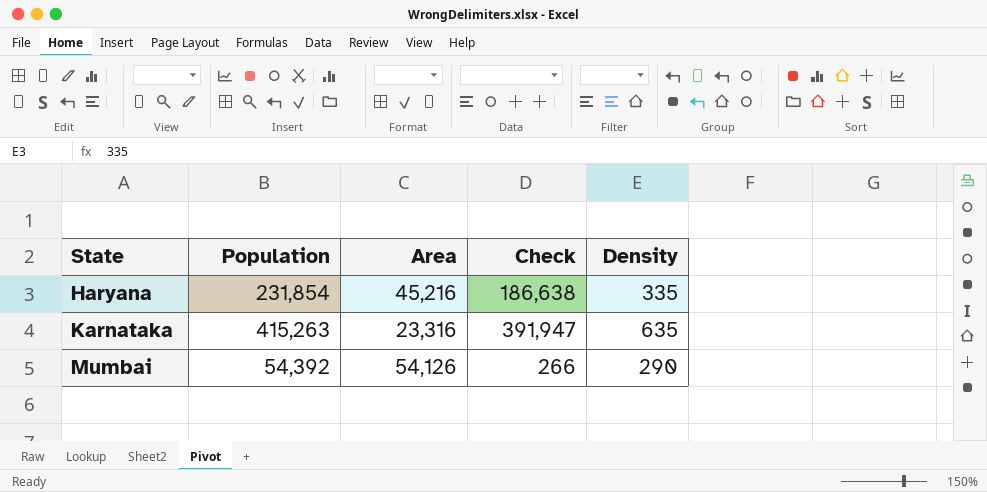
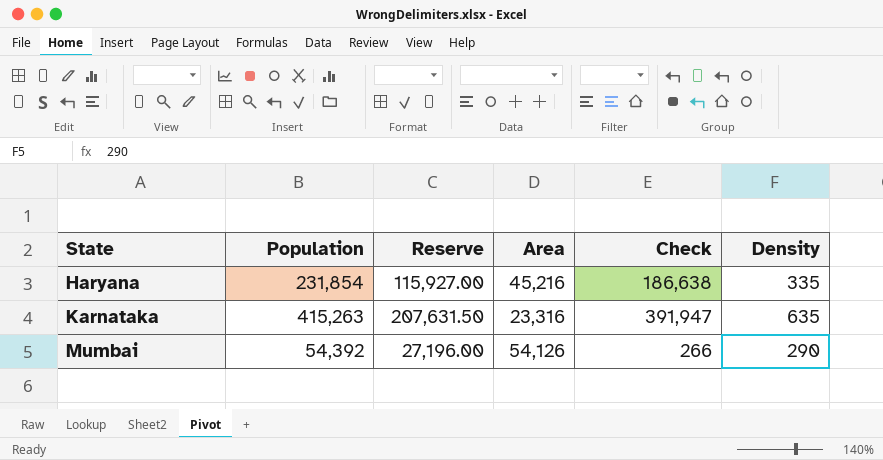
column Reserve | formula: none -> [Population] * 0.5

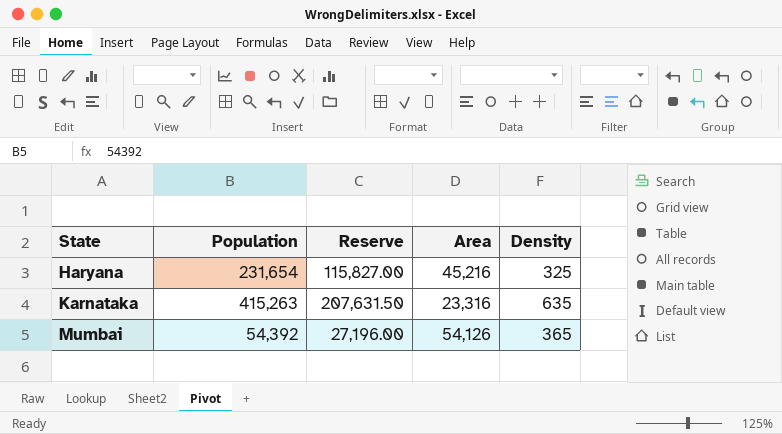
column Check | formula: [Population] - [Area] -> none
Haryana | Population: 231,854 -> 231,654
Haryana | Reserve: 115,927.00 -> 115,827.00
Haryana | Density: 335 -> 325
Mumbai | Density: 290 -> 365

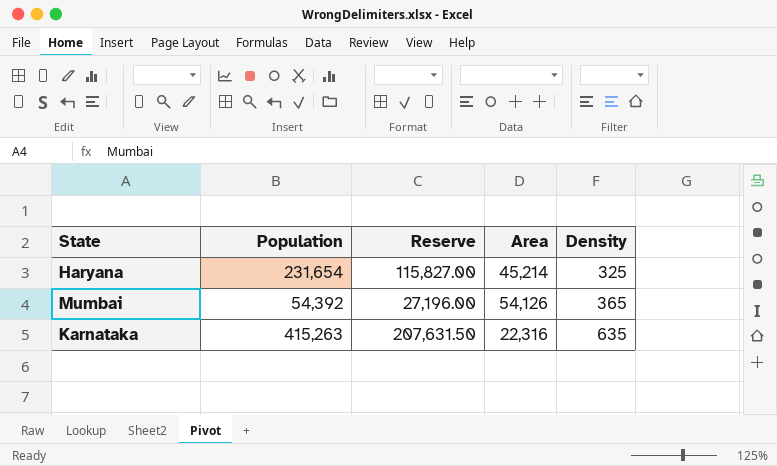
row order: State ascending -> Density ascending
Haryana | Area: 45,216 -> 45,214
Karnataka | Area: 23,316 -> 22,316

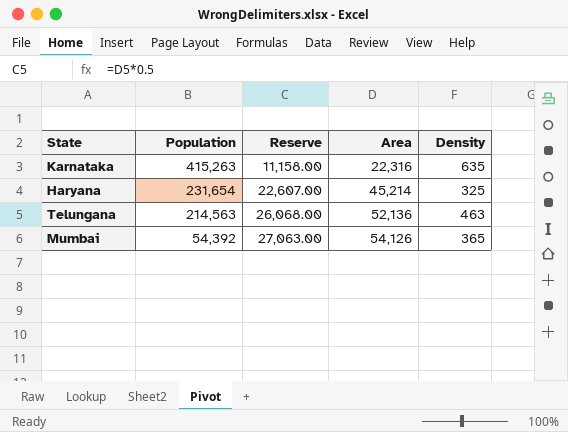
row order: Density ascending -> Population descending
column Reserve | formula: [Population] * 0.5 -> [Area] * 0.5
row Telungana: none -> 214,563 | 26,068.00 | 52,136 | 463

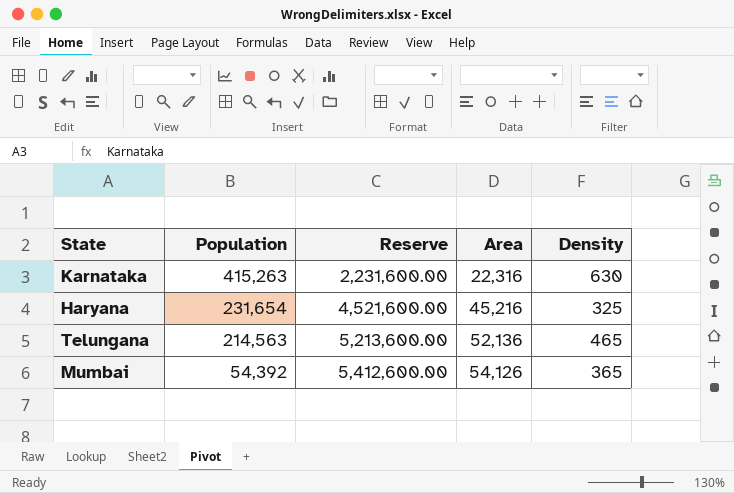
column Reserve | formula: [Area] * 0.5 -> [Area] * 100
Karnataka | Density: 635 -> 630
Haryana | Area: 45,214 -> 45,216
Telungana | Density: 463 -> 465

